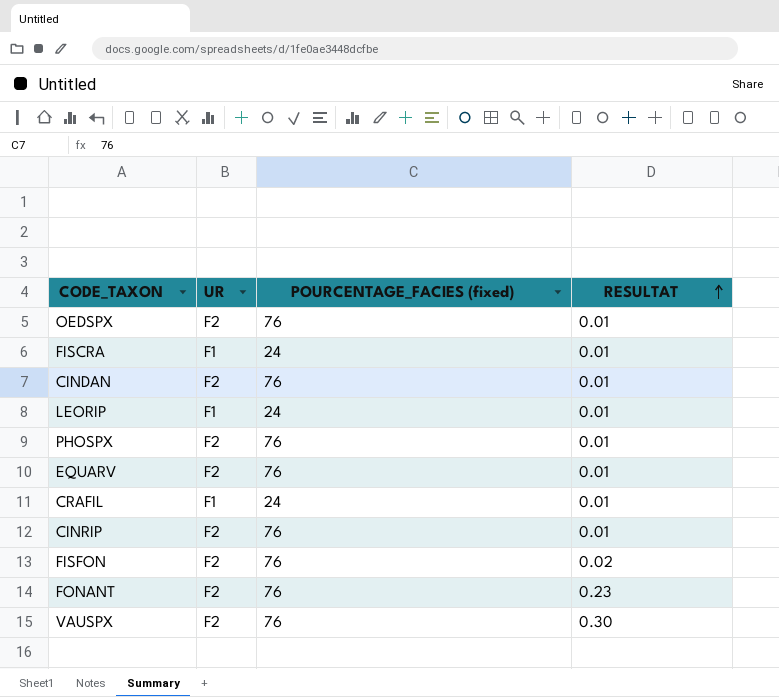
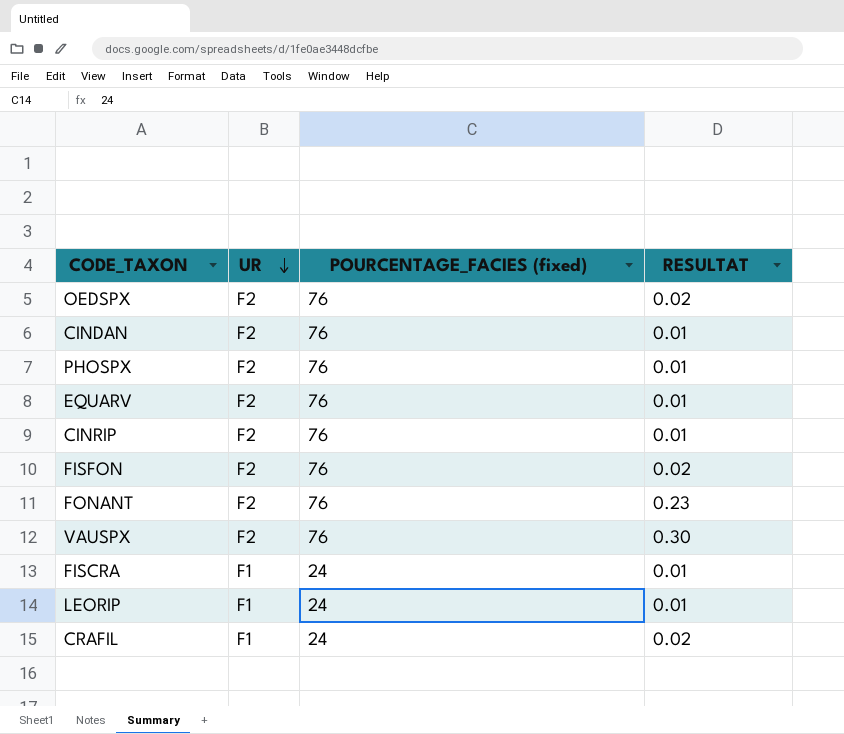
row order: RESULTAT ascending -> UR descending
OEDSPX | RESULTAT: 0.01 -> 0.02
CRAFIL | RESULTAT: 0.01 -> 0.02

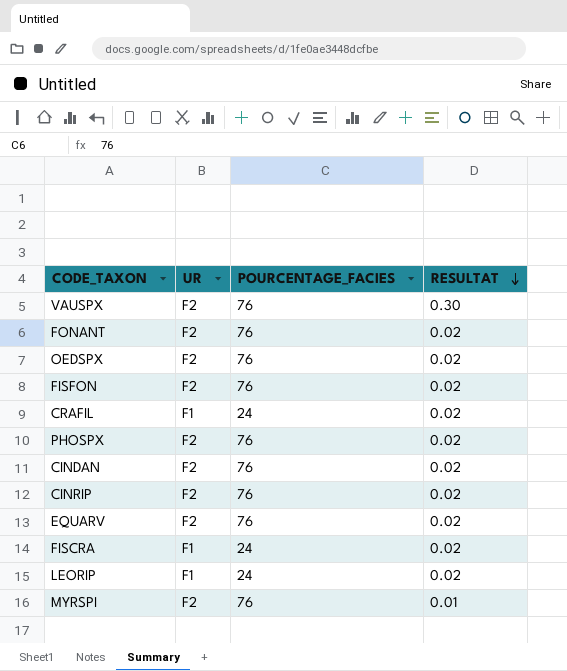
row order: UR descending -> RESULTAT descending
column name: POURCENTAGE_FACIES (fixed) -> POURCENTAGE_FACIES
FONANT | RESULTAT: 0.23 -> 0.02
PHOSPX | RESULTAT: 0.01 -> 0.02
CINDAN | RESULTAT: 0.01 -> 0.02
CINRIP | RESULTAT: 0.01 -> 0.02
EQUARV | RESULTAT: 0.01 -> 0.02
FISCRA | RESULTAT: 0.01 -> 0.02
LEORIP | RESULTAT: 0.01 -> 0.02
row MYRSPI: none -> F2 | 76 | 0.01

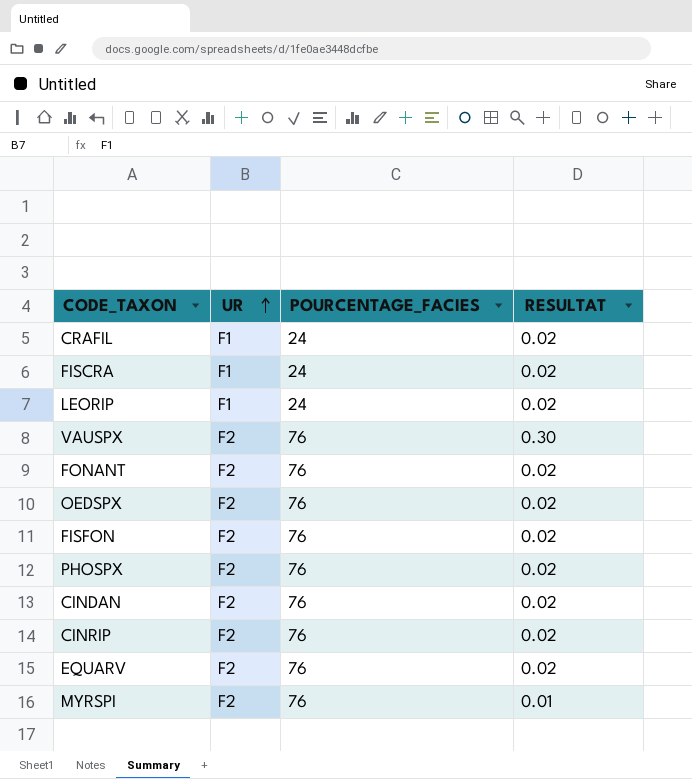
row order: RESULTAT descending -> UR ascending

